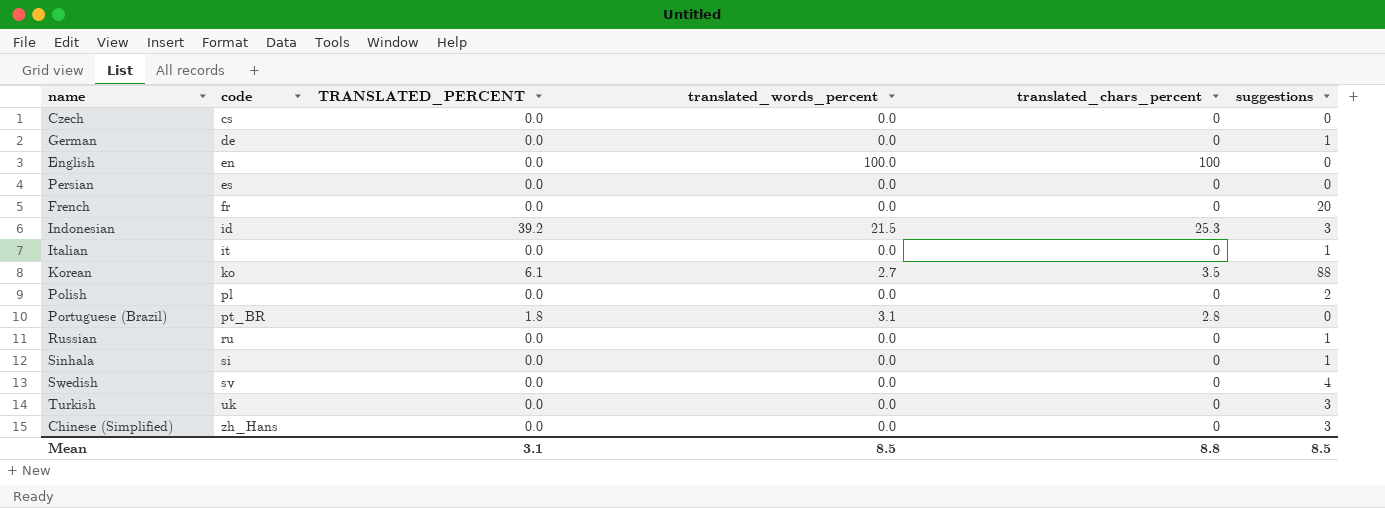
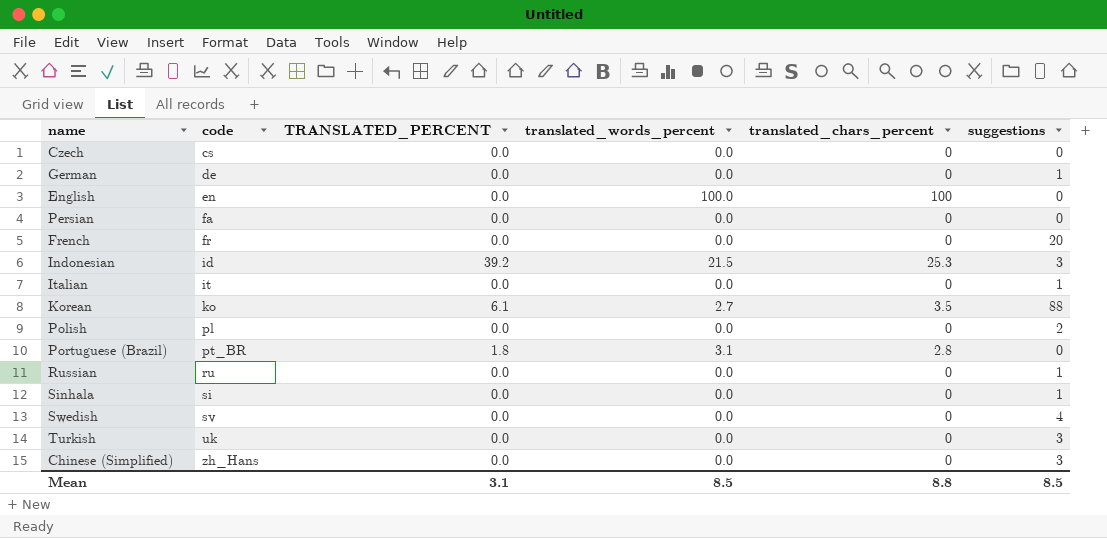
Persian | code: es -> fa

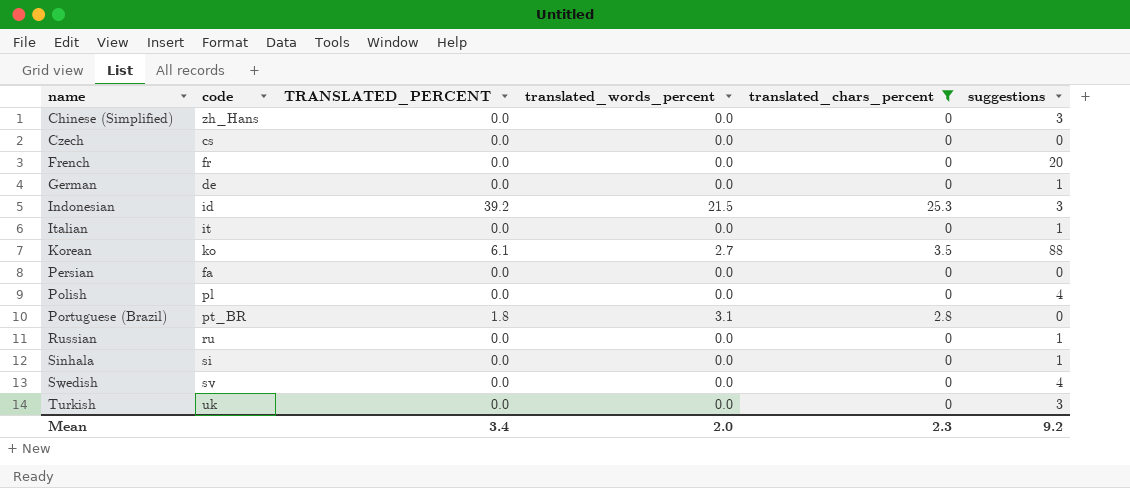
filter: none -> translated_chars_percent != 100
row order: code ascending -> name ascending
Polish | suggestions: 2 -> 4
Mean | TRANSLATED_PERCENT: 3.1 -> 3.4
Mean | translated_words_percent: 8.5 -> 2.0
Mean | translated_chars_percent: 8.8 -> 2.3
Mean | suggestions: 8.5 -> 9.2

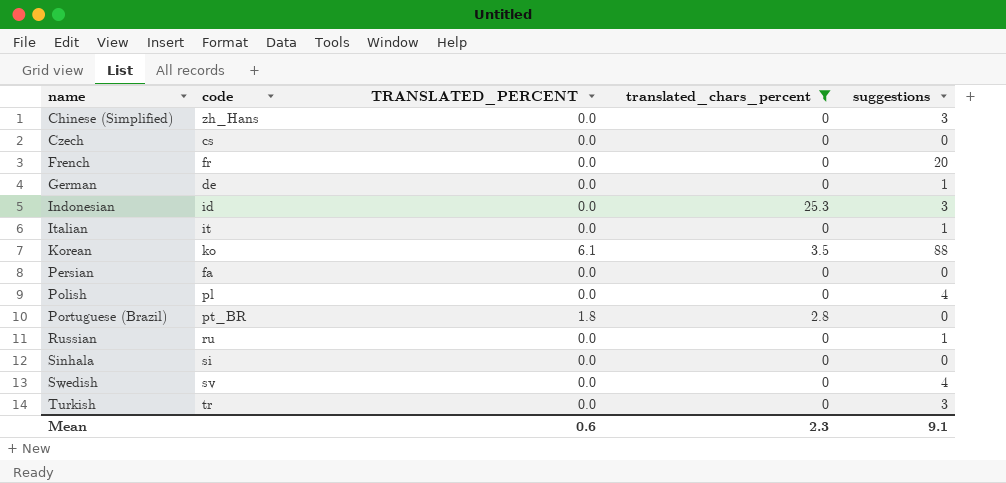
column translated_words_percent | position: 4 -> none
Indonesian | TRANSLATED_PERCENT: 39.2 -> 0.0
Sinhala | suggestions: 1 -> 0
Turkish | code: uk -> tr
Mean | TRANSLATED_PERCENT: 3.4 -> 0.6
Mean | suggestions: 9.2 -> 9.1

